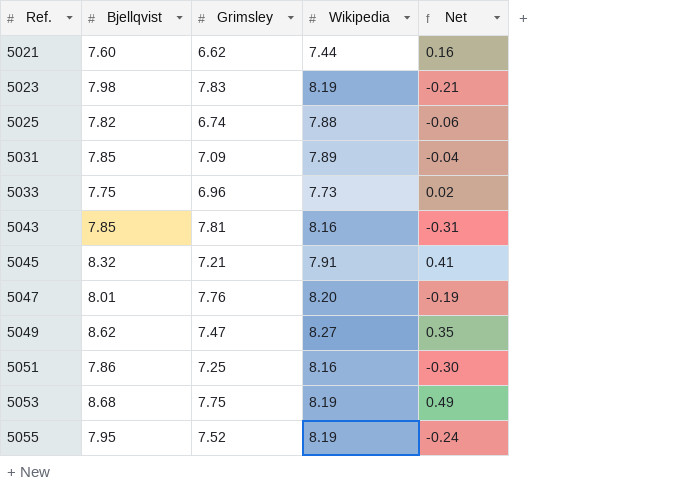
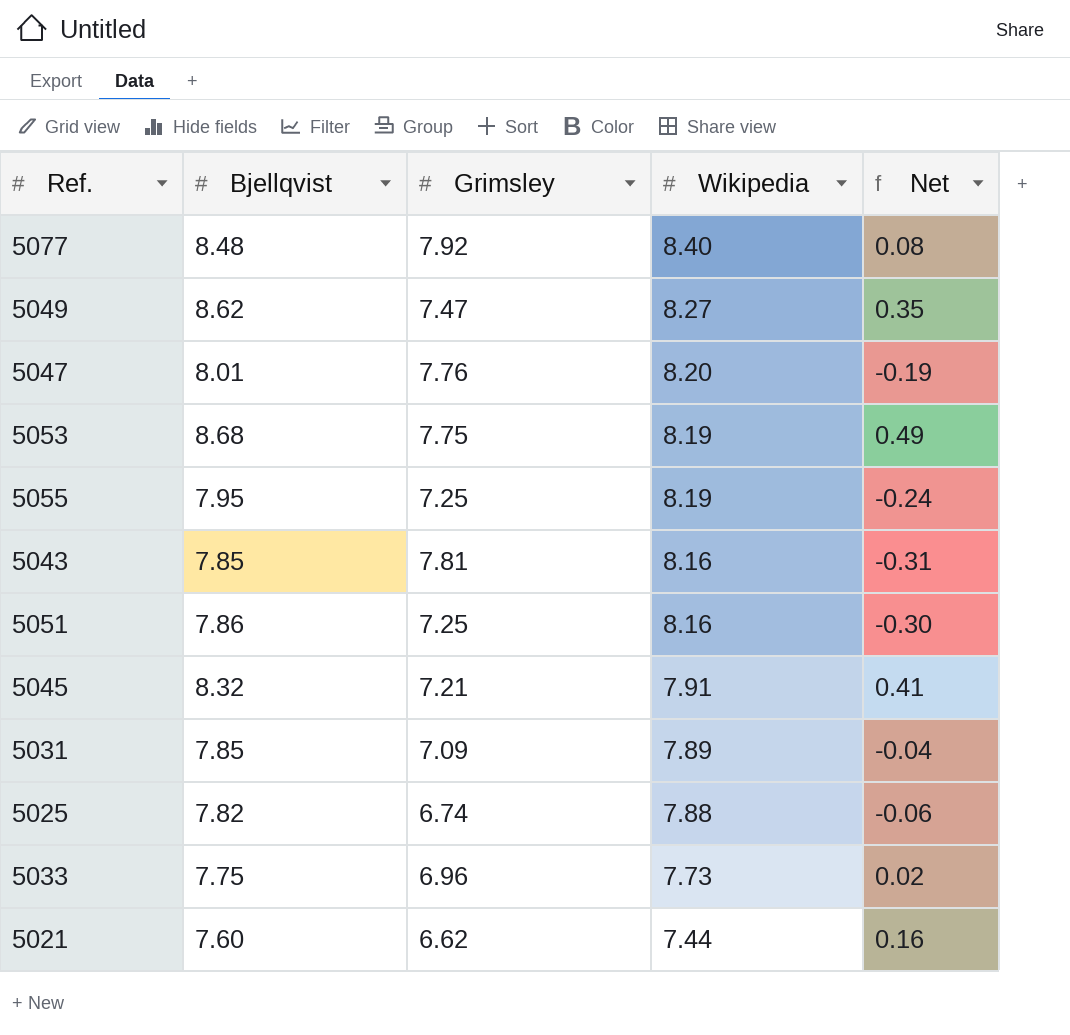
row order: Ref. ascending -> Wikipedia descending
row 5023: 7.98 | 7.83 | 8.19 | -0.21 -> none
row 5077: none -> 8.48 | 7.92 | 8.40 | 0.08
5055 | Grimsley: 7.52 -> 7.25

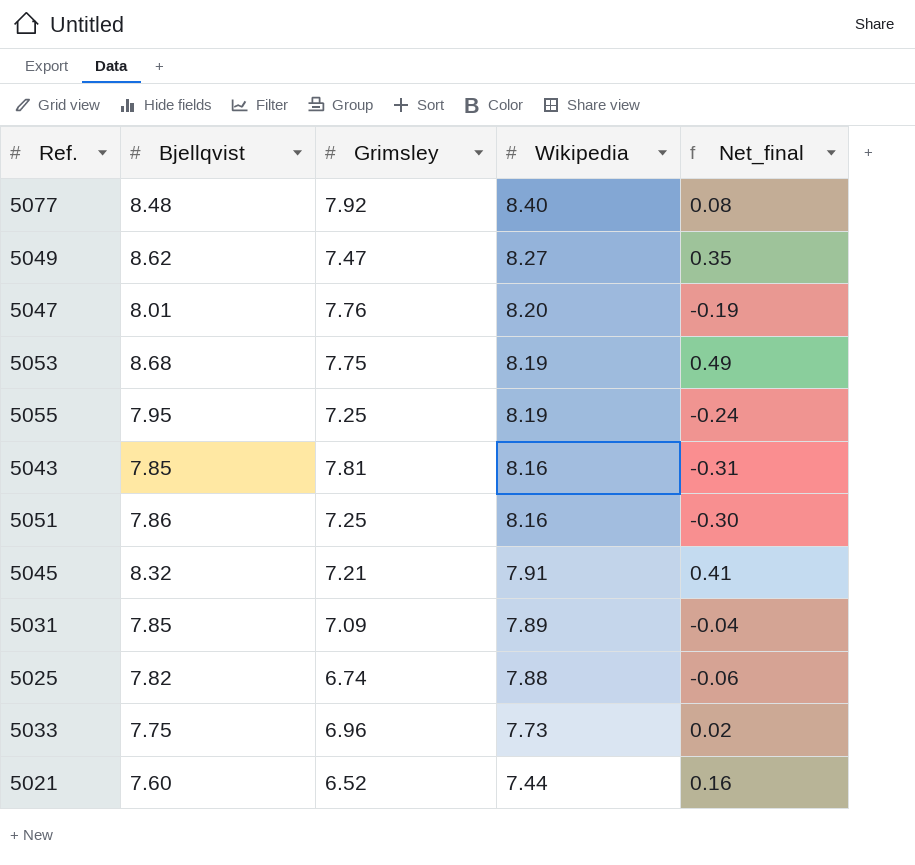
column name: Net -> Net_final
5021 | Grimsley: 6.62 -> 6.52

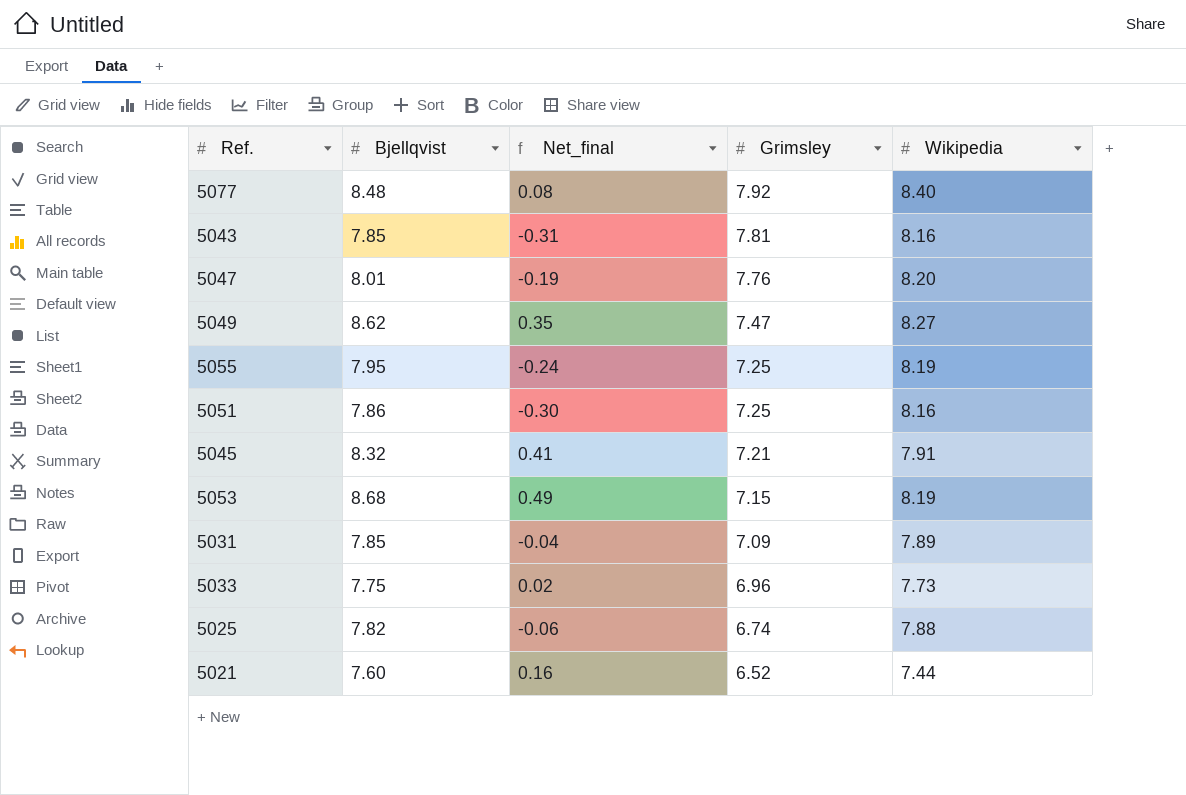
row order: Wikipedia descending -> Grimsley descending
column Net_final | position: 5 -> 3
5053 | Grimsley: 7.75 -> 7.15

